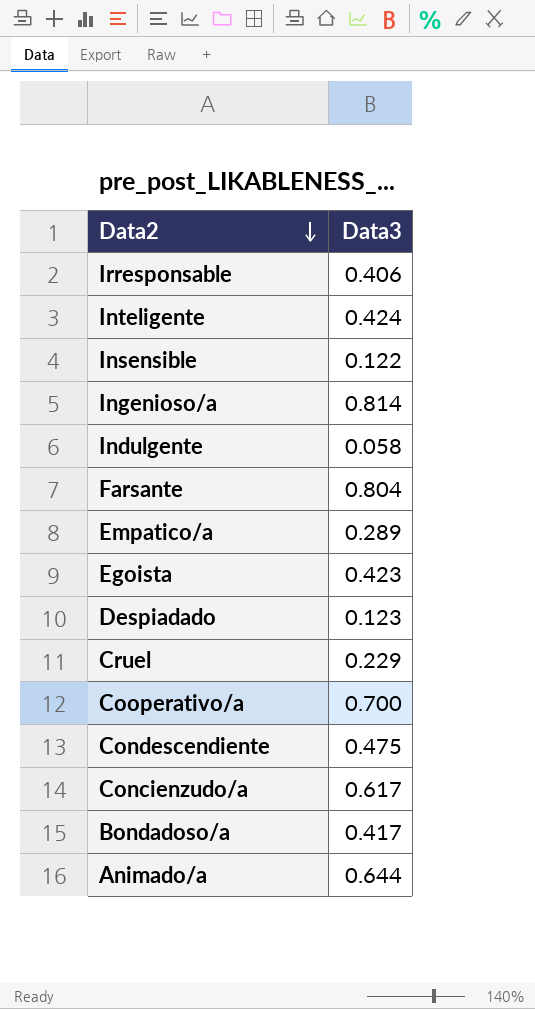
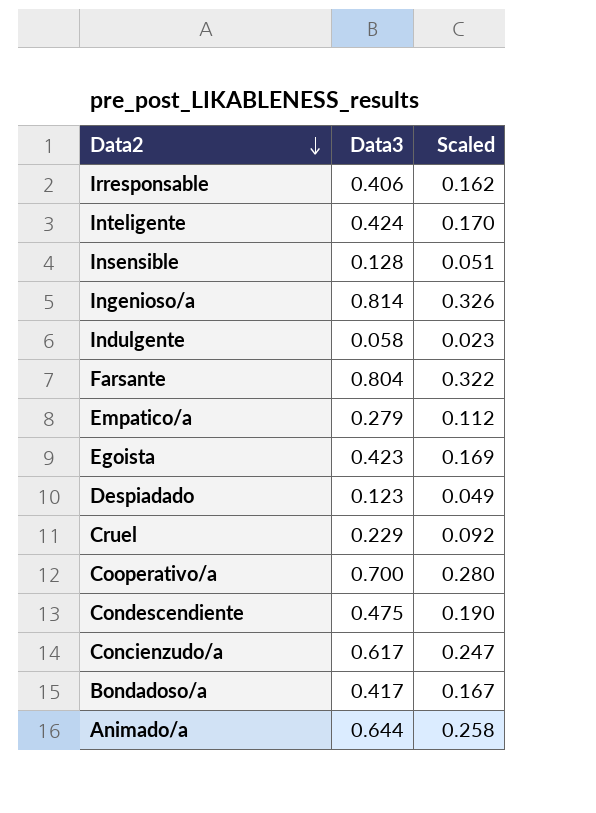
column Scaled | formula: none -> [Data3] * 0.4
Insensible | Data3: 0.122 -> 0.128
Empatico/a | Data3: 0.289 -> 0.279

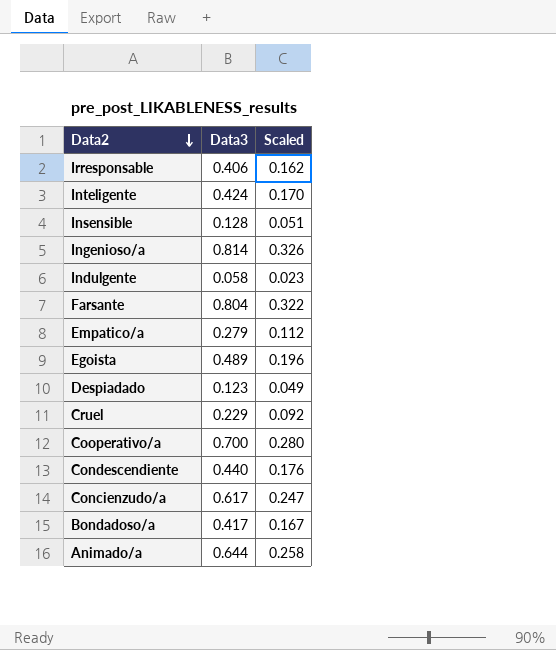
Egoista | Data3: 0.423 -> 0.489
Egoista | Scaled: 0.169 -> 0.196
Condescendiente | Data3: 0.475 -> 0.440
Condescendiente | Scaled: 0.190 -> 0.176

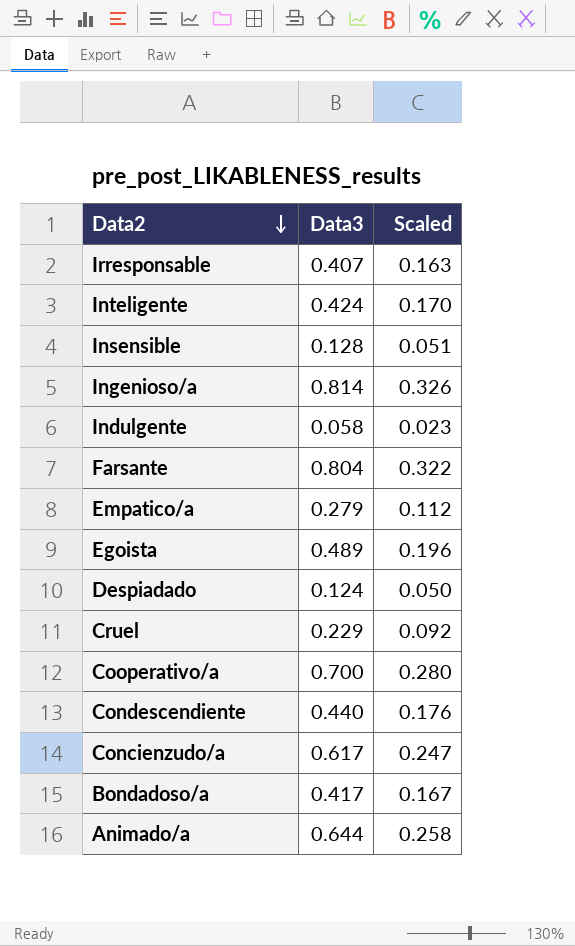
Irresponsable | Data3: 0.406 -> 0.407
Irresponsable | Scaled: 0.162 -> 0.163
Despiadado | Data3: 0.123 -> 0.124
Despiadado | Scaled: 0.049 -> 0.050

